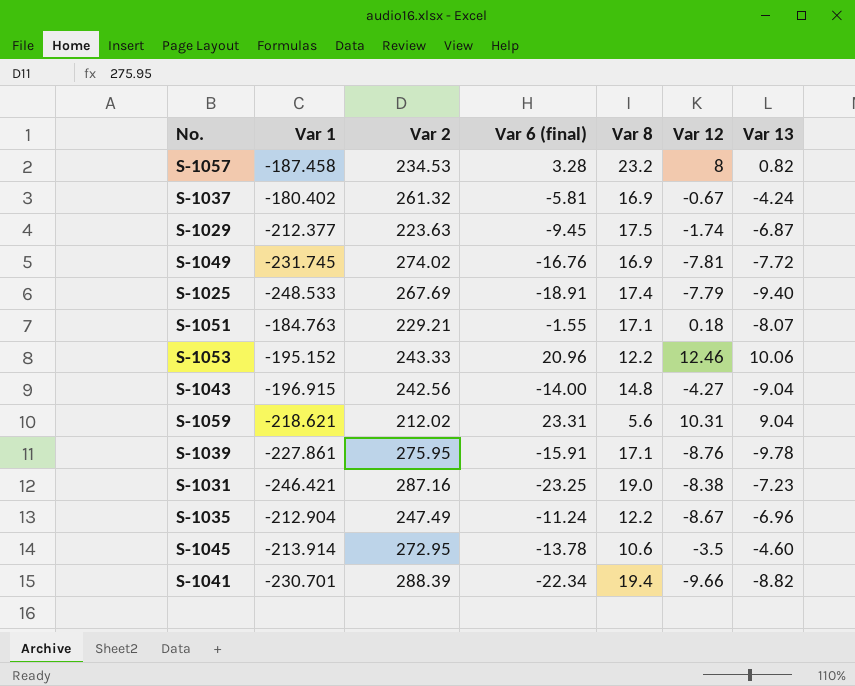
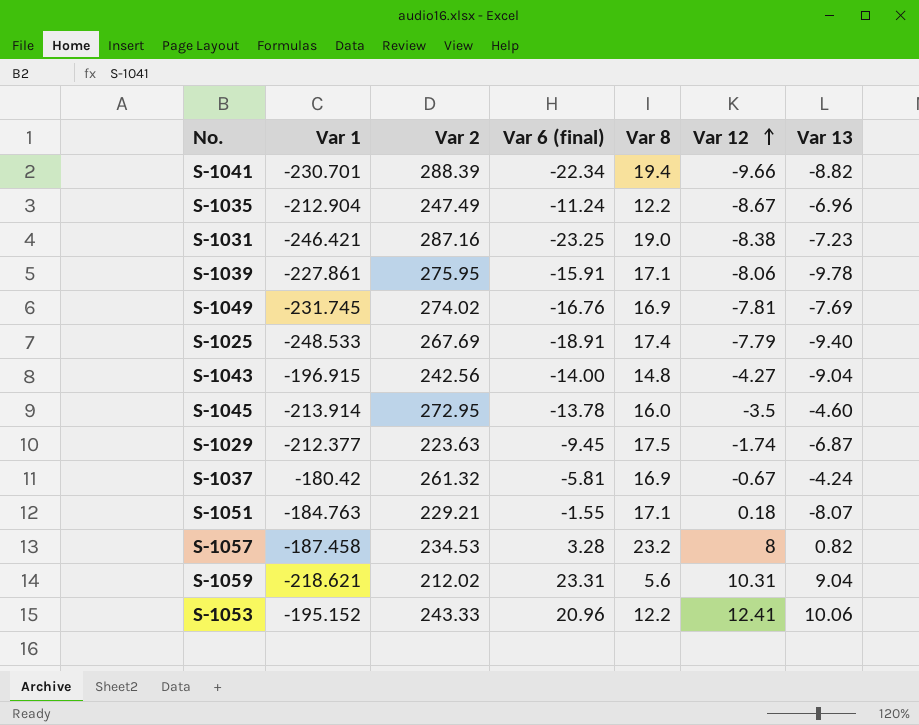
row order: none -> Var 12 ascending
S-1039 | Var 12: -8.76 -> -8.06
S-1049 | Var 13: -7.72 -> -7.69
S-1045 | Var 8: 10.6 -> 16.0
S-1037 | Var 1: -180.402 -> -180.42
S-1053 | Var 12: 12.46 -> 12.41

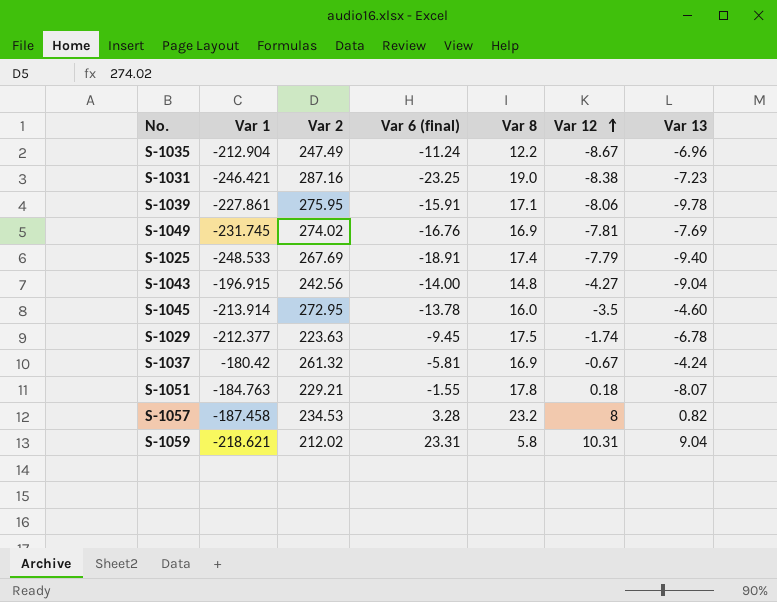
row S-1041: -230.701 | 288.39 | -22.34 | 19.4 | -9.66 | -8.82 -> none
row S-1053: -195.152 | 243.33 | 20.96 | 12.2 | 12.41 | 10.06 -> none
S-1029 | Var 13: -6.87 -> -6.78
S-1051 | Var 8: 17.1 -> 17.8
S-1059 | Var 8: 5.6 -> 5.8

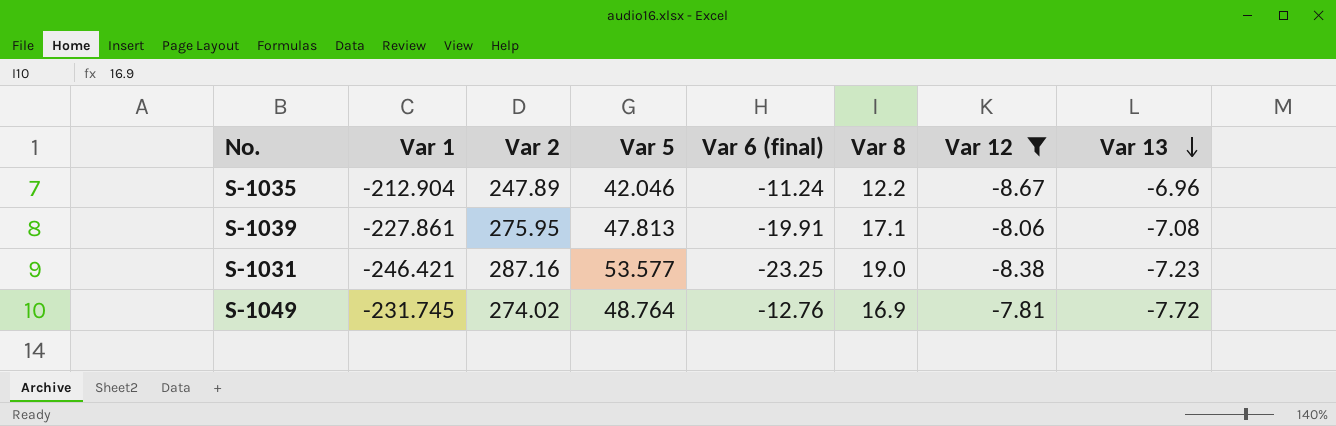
filter: none -> Var 12 <= -7.81
row order: Var 12 ascending -> Var 13 descending
column Var 5 | position: none -> 4
S-1035 | Var 2: 247.49 -> 247.89
S-1039 | Var 6 (final): -15.91 -> -19.91
S-1039 | Var 13: -9.78 -> -7.08
S-1049 | Var 6 (final): -16.76 -> -12.76
S-1049 | Var 13: -7.69 -> -7.72

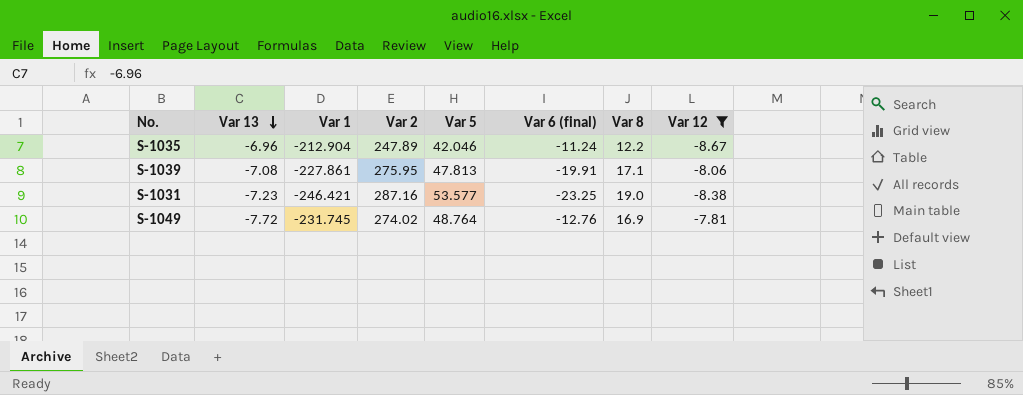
column Var 13 | position: 8 -> 2

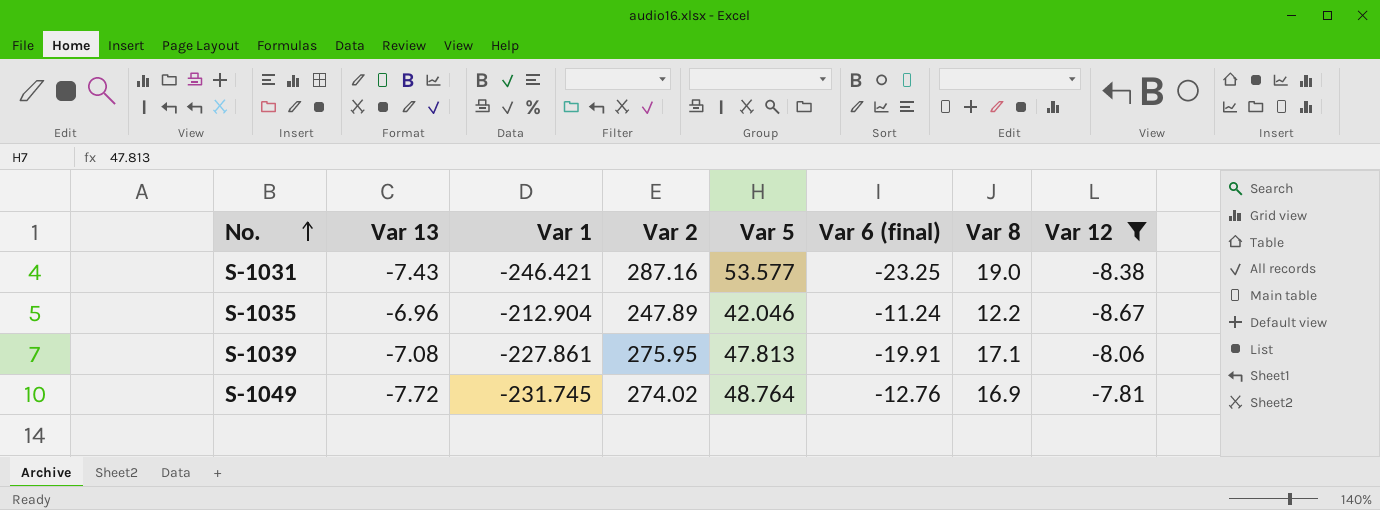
row order: Var 13 descending -> No. ascending
S-1031 | Var 13: -7.23 -> -7.43

